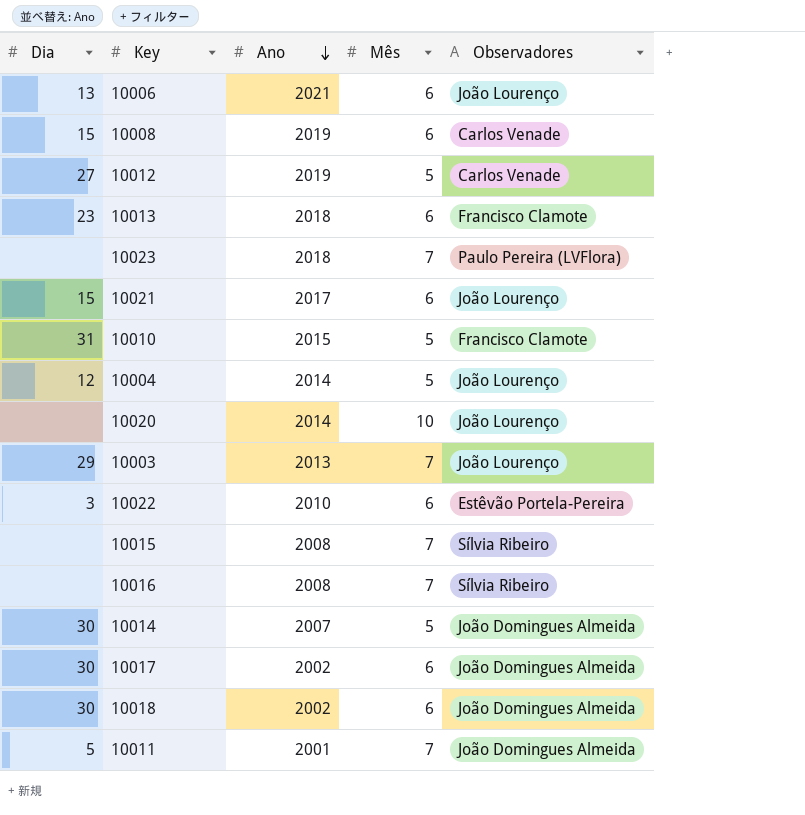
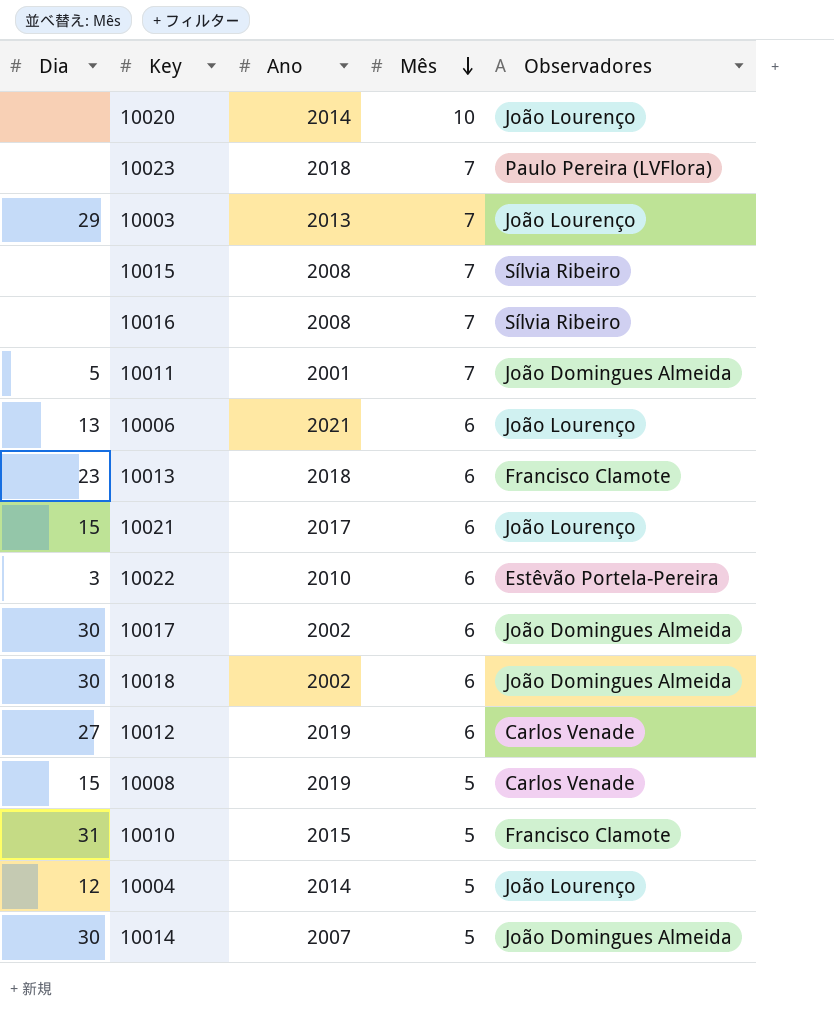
row order: Ano descending -> Mês descending
10012 | Mês: 5 -> 6
10008 | Mês: 6 -> 5

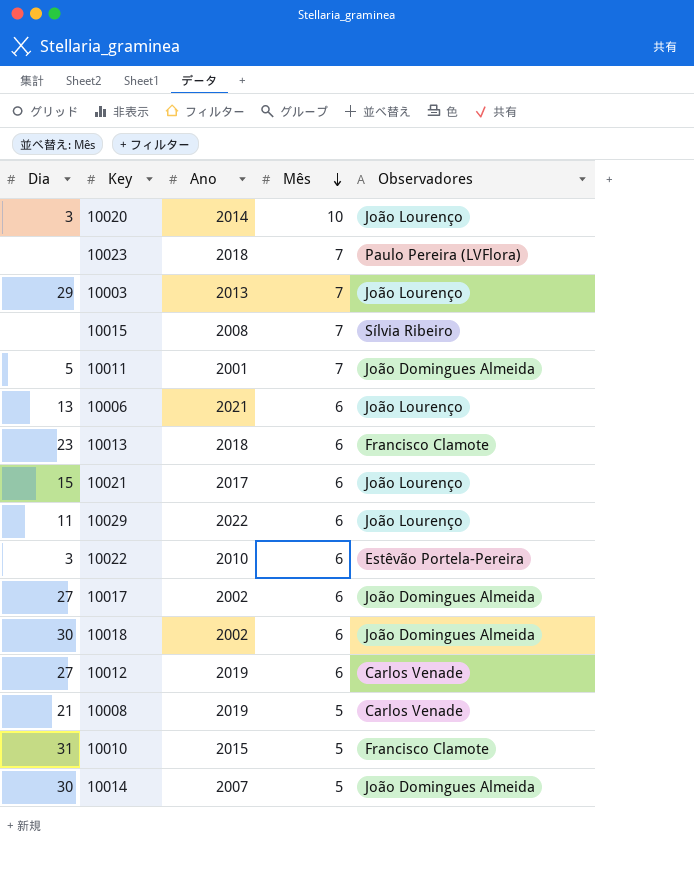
row 10016: none | 2008 | 7 | Sílvia Ribeiro -> none
row 10004: 12 | 2014 | 5 | João Lourenço -> none
10020 | Dia: none -> 3
row 10029: none -> 11 | 2022 | 6 | João Lourenço
10017 | Dia: 30 -> 27
10008 | Dia: 15 -> 21

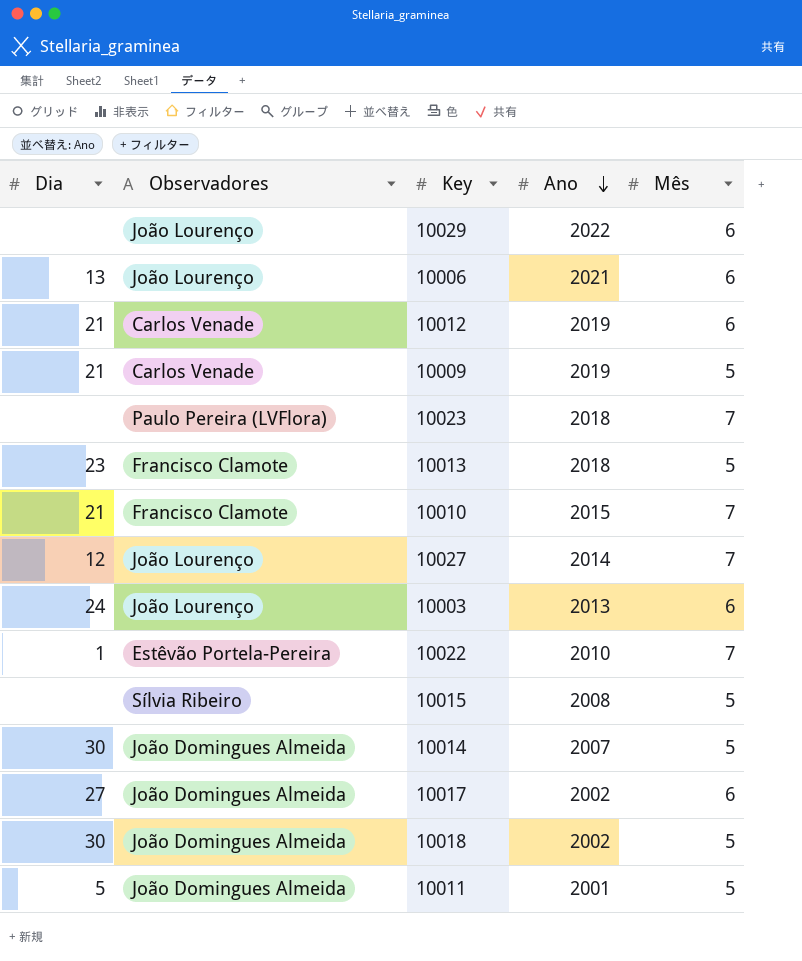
row order: Mês descending -> Ano descending
column Observadores | position: 5 -> 2
row 10020: 3 | 2014 | 10 | João Lourenço -> none
row 10021: 15 | 2017 | 6 | João Lourenço -> none
row 10008: 21 | 2019 | 5 | Carlos Venade -> none
10029 | Dia: 11 -> none
10012 | Dia: 27 -> 21
row 10009: none -> 21 | Carlos Venade | 2019 | 5
10013 | Mês: 6 -> 5
10010 | Dia: 31 -> 21
10010 | Mês: 5 -> 7
row 10027: none -> 12 | João Lourenço | 2014 | 7
10003 | Dia: 29 -> 24
10003 | Mês: 7 -> 6
10022 | Dia: 3 -> 1
10022 | Mês: 6 -> 7
10015 | Mês: 7 -> 5
10018 | Mês: 6 -> 5
10011 | Mês: 7 -> 5

